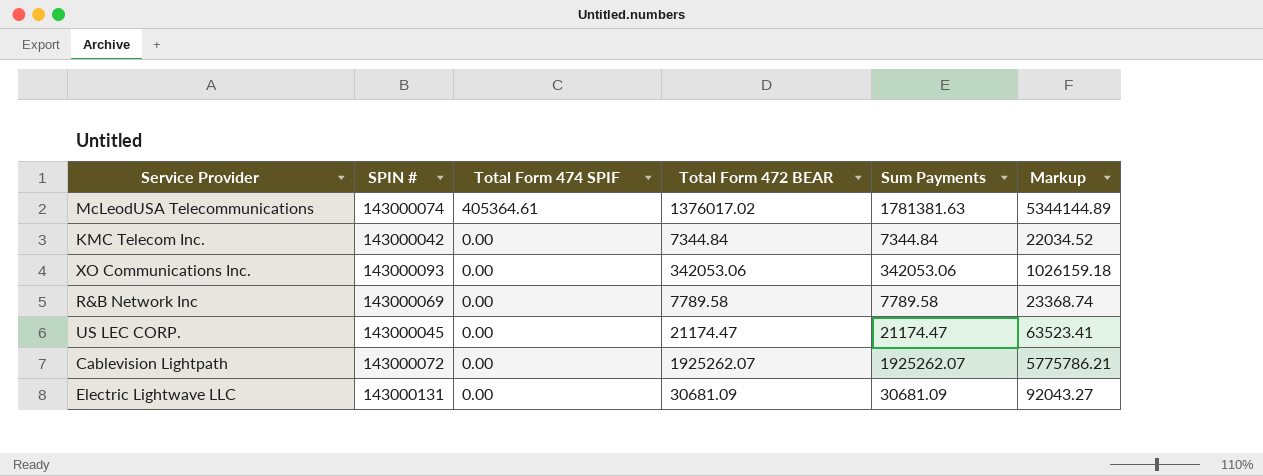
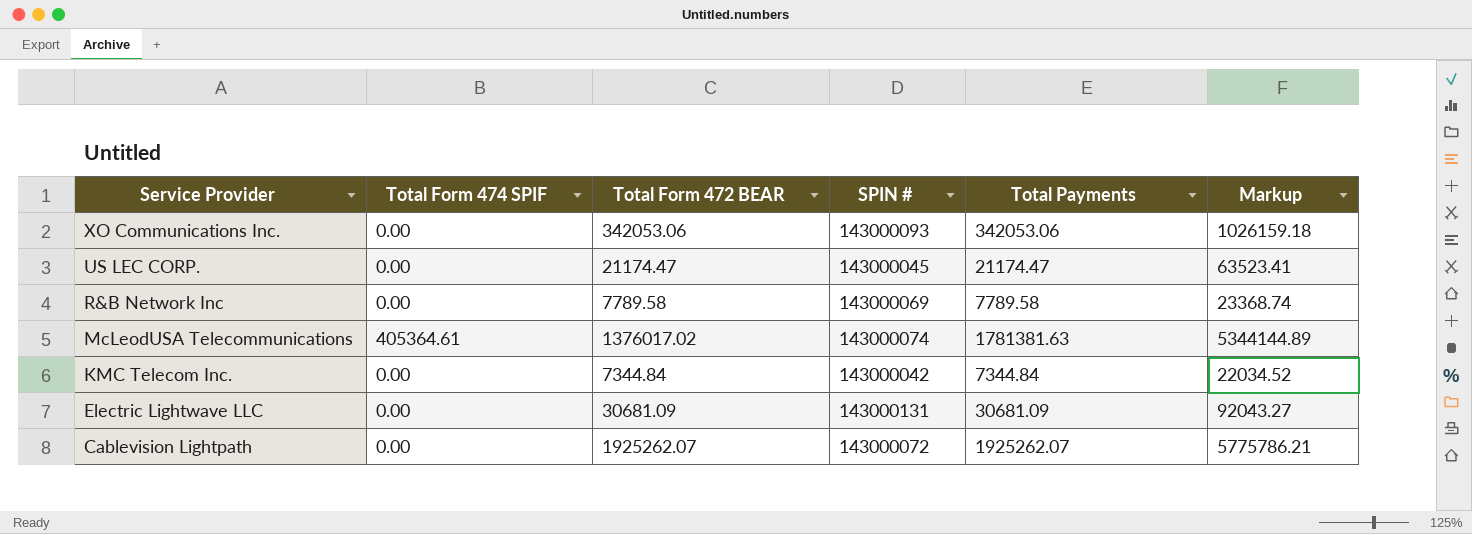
row order: Total Form 474 SPIF descending -> Service Provider descending
column SPIN # | position: 2 -> 4
column name: Sum Payments -> Total Payments

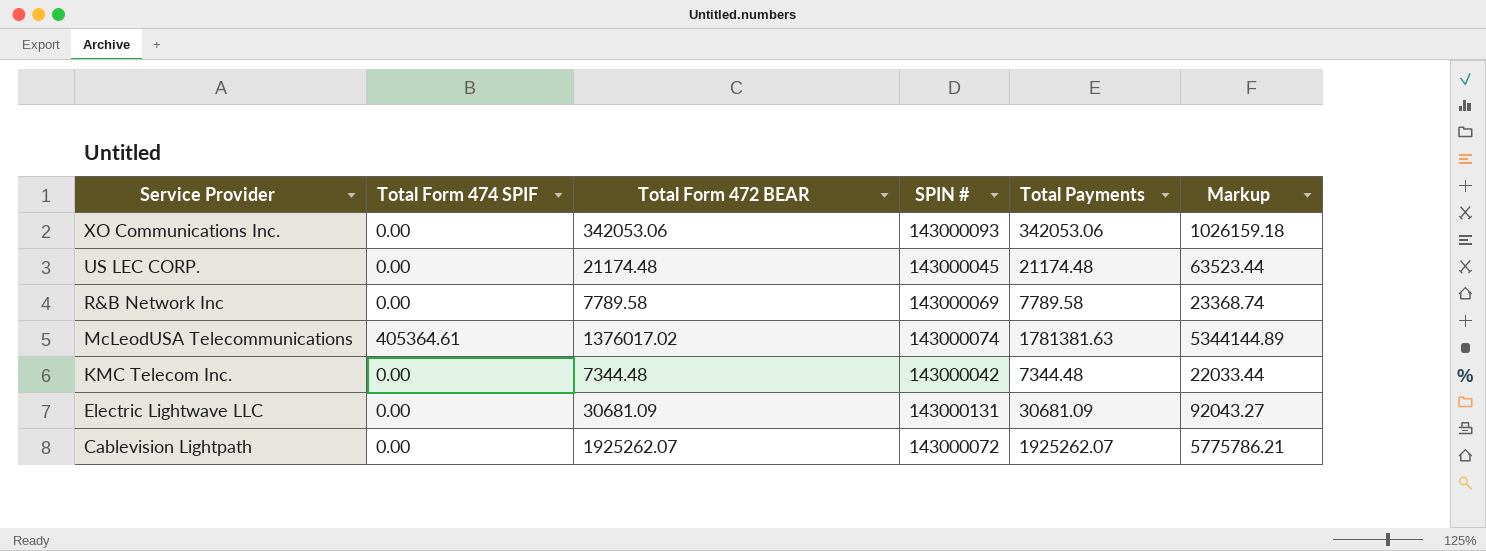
US LEC CORP. | Total Form 472 BEAR: 21174.47 -> 21174.48
US LEC CORP. | Total Payments: 21174.47 -> 21174.48
US LEC CORP. | Markup: 63523.41 -> 63523.44
KMC Telecom Inc. | Total Form 472 BEAR: 7344.84 -> 7344.48
KMC Telecom Inc. | Total Payments: 7344.84 -> 7344.48
KMC Telecom Inc. | Markup: 22034.52 -> 22033.44

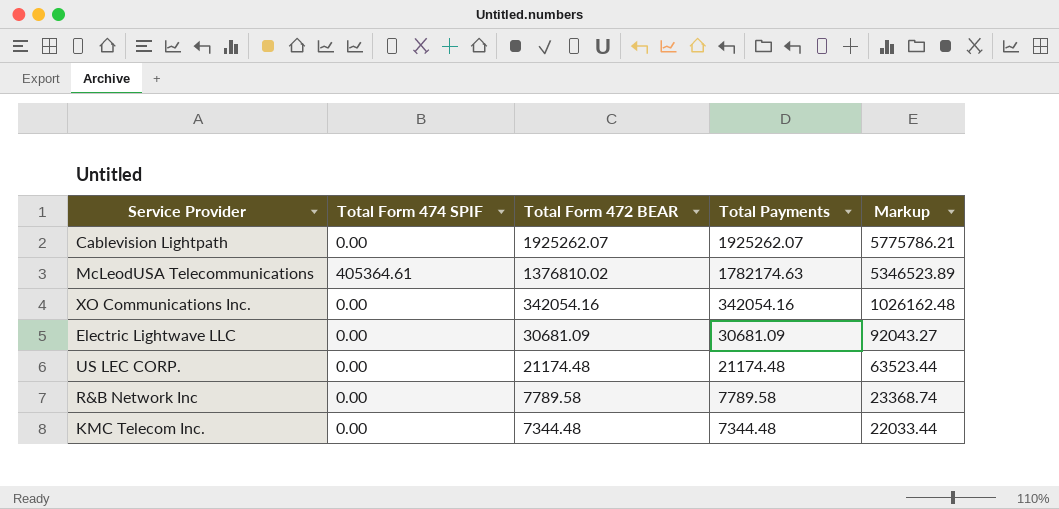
row order: Service Provider descending -> Total Form 472 BEAR descending
column SPIN # | position: 4 -> none
McLeodUSA Telecommunications | Total Form 472 BEAR: 1376017.02 -> 1376810.02
McLeodUSA Telecommunications | Total Payments: 1781381.63 -> 1782174.63
McLeodUSA Telecommunications | Markup: 5344144.89 -> 5346523.89
XO Communications Inc. | Total Form 472 BEAR: 342053.06 -> 342054.16
XO Communications Inc. | Total Payments: 342053.06 -> 342054.16
XO Communications Inc. | Markup: 1026159.18 -> 1026162.48

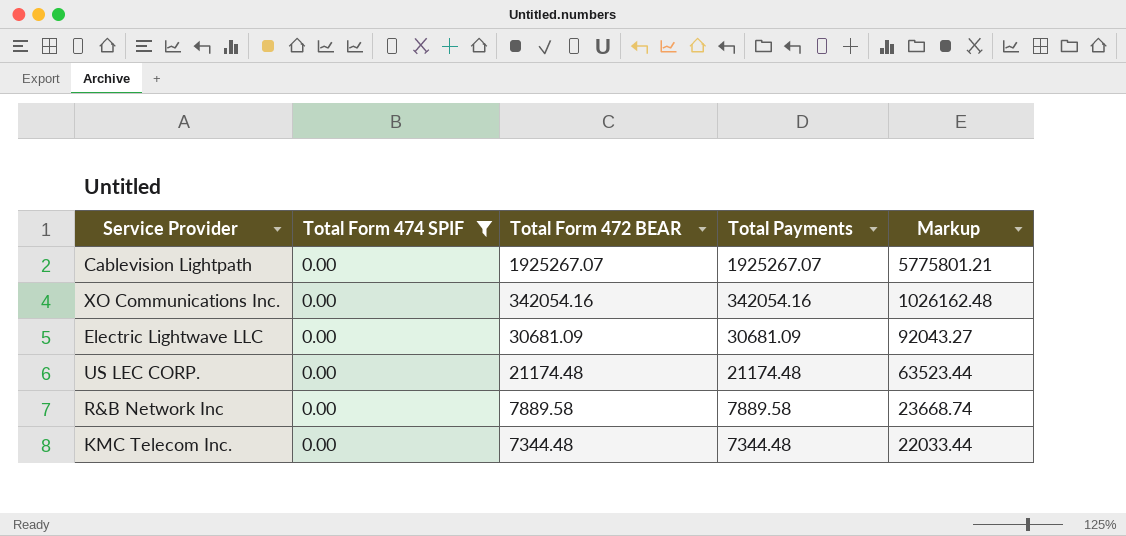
filter: none -> Total Form 474 SPIF = 0.00
Cablevision Lightpath | Total Form 472 BEAR: 1925262.07 -> 1925267.07
Cablevision Lightpath | Total Payments: 1925262.07 -> 1925267.07
Cablevision Lightpath | Markup: 5775786.21 -> 5775801.21
R&B Network Inc | Total Form 472 BEAR: 7789.58 -> 7889.58
R&B Network Inc | Total Payments: 7789.58 -> 7889.58
R&B Network Inc | Markup: 23368.74 -> 23668.74

